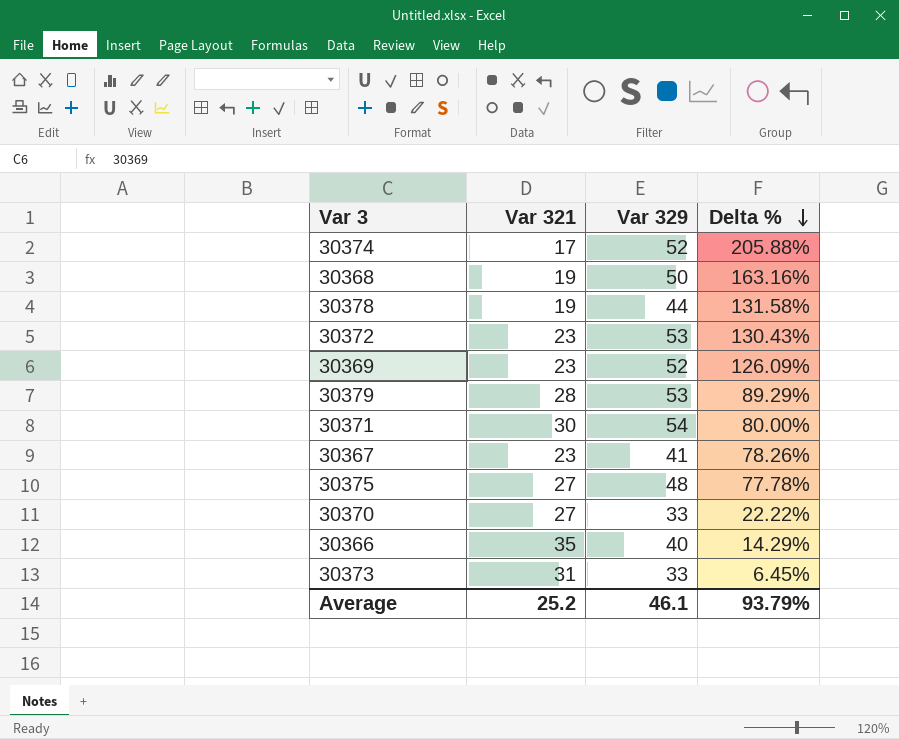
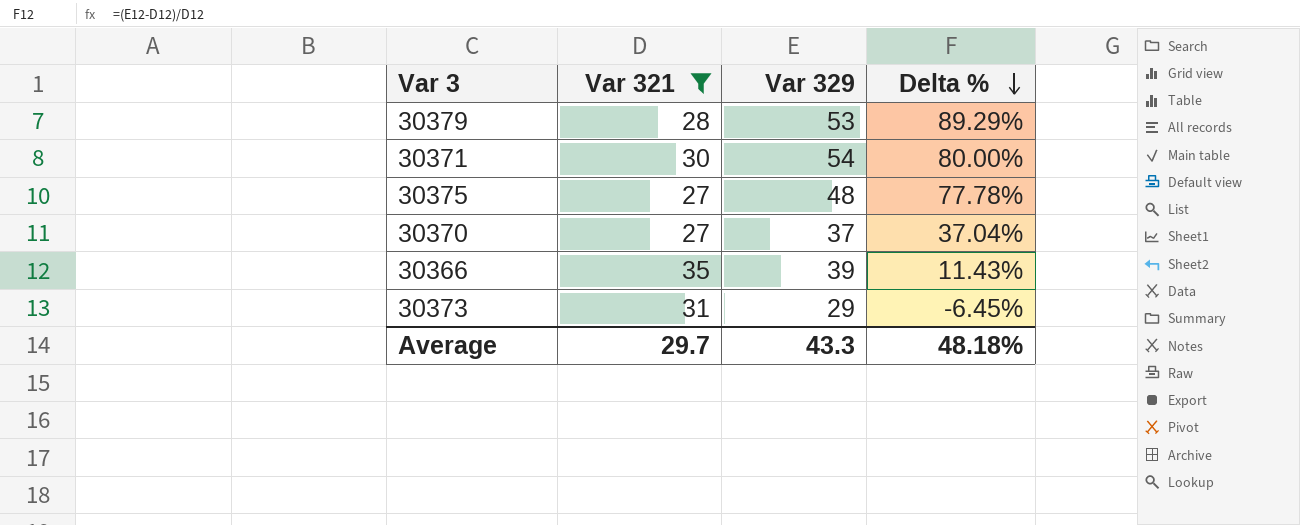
filter: none -> Var 321 >= 27
30370 | Var 329: 33 -> 37
30370 | Delta %: 22.22% -> 37.04%
30366 | Var 329: 40 -> 39
30366 | Delta %: 14.29% -> 11.43%
30373 | Var 329: 33 -> 29
30373 | Delta %: 6.45% -> -6.45%
Average | Var 321: 25.2 -> 29.7
Average | Var 329: 46.1 -> 43.3
Average | Delta %: 93.79% -> 48.18%

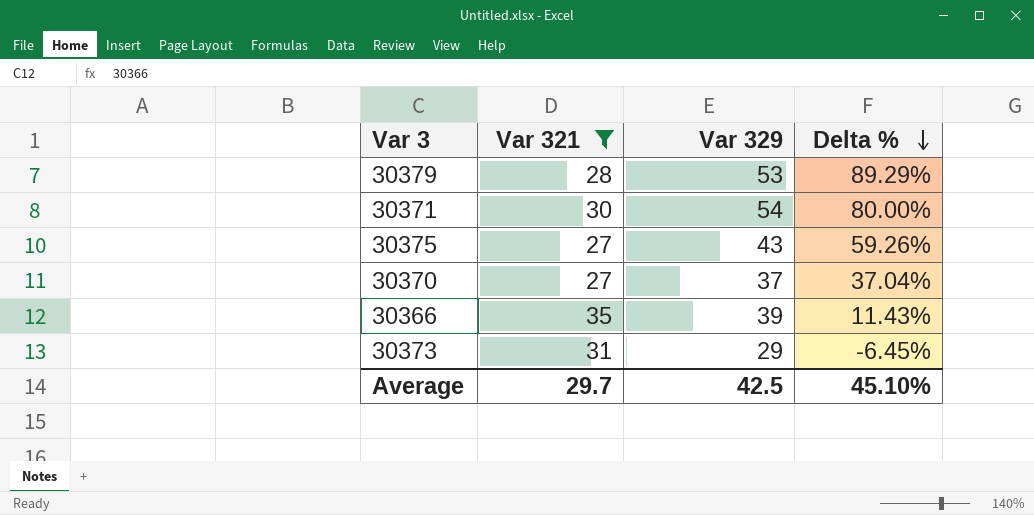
30375 | Var 329: 48 -> 43
30375 | Delta %: 77.78% -> 59.26%
Average | Var 329: 43.3 -> 42.5
Average | Delta %: 48.18% -> 45.10%

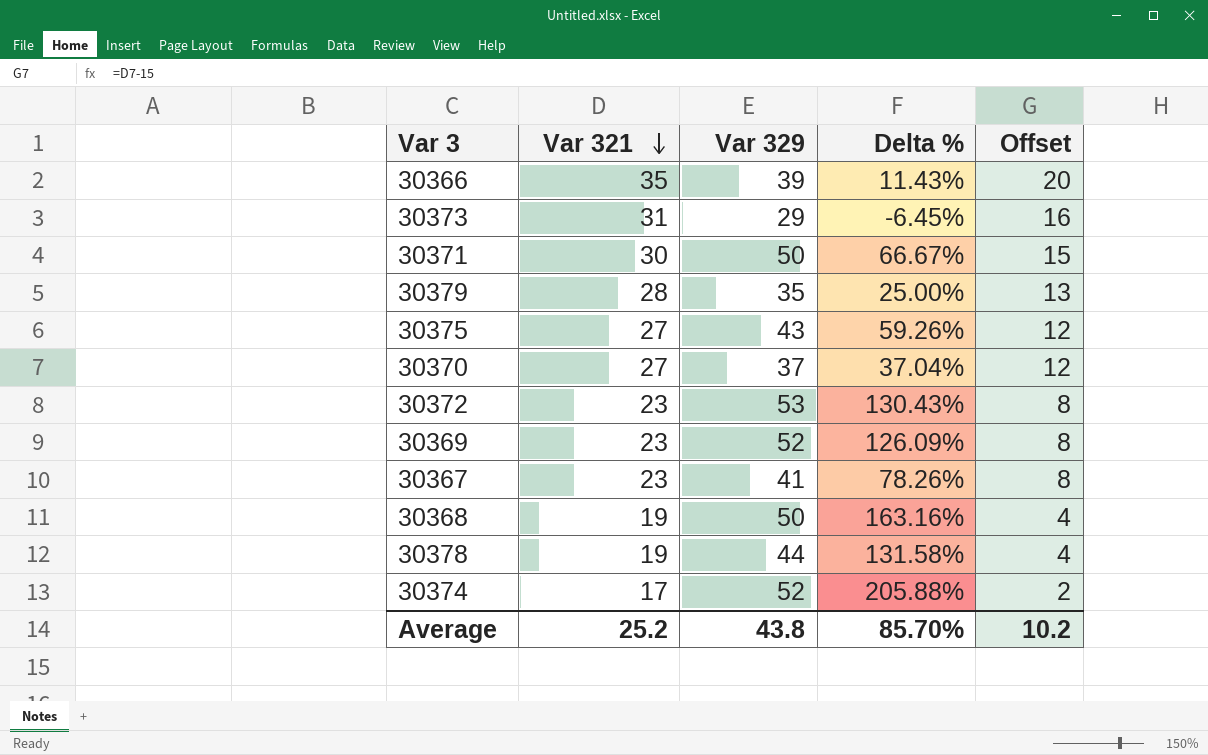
filter: Var 321 >= 27 -> none
row order: Delta % descending -> Var 321 descending
column Offset | formula: none -> [Var 321] - 15
30371 | Var 329: 54 -> 50
30371 | Delta %: 80.00% -> 66.67%
30379 | Var 329: 53 -> 35
30379 | Delta %: 89.29% -> 25.00%
Average | Var 321: 29.7 -> 25.2
Average | Var 329: 42.5 -> 43.8
Average | Delta %: 45.10% -> 85.70%

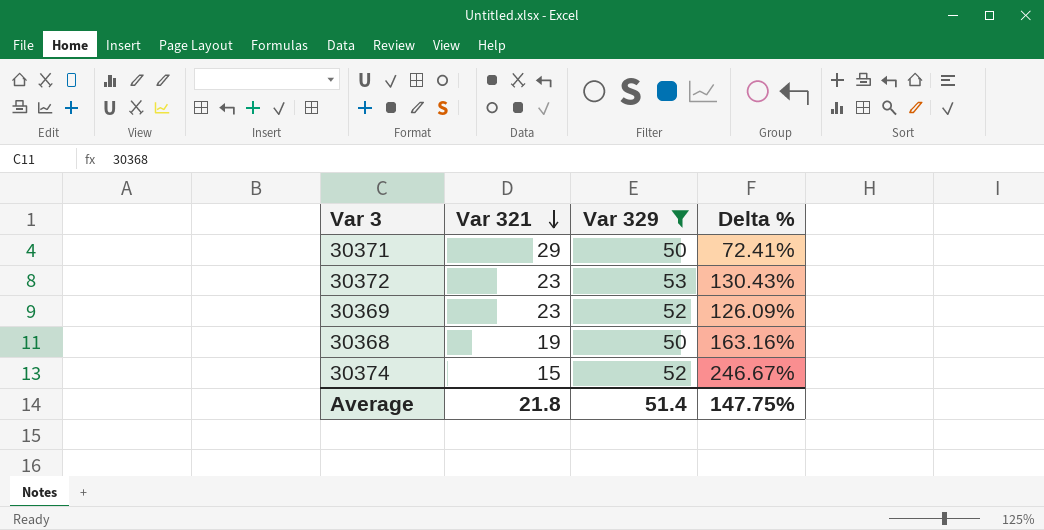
filter: none -> Var 329 >= 50
column Offset | formula: [Var 321] - 15 -> none
30371 | Var 321: 30 -> 29
30371 | Delta %: 66.67% -> 72.41%
30374 | Var 321: 17 -> 15
30374 | Delta %: 205.88% -> 246.67%
Average | Var 321: 25.2 -> 21.8
Average | Var 329: 43.8 -> 51.4
Average | Delta %: 85.70% -> 147.75%

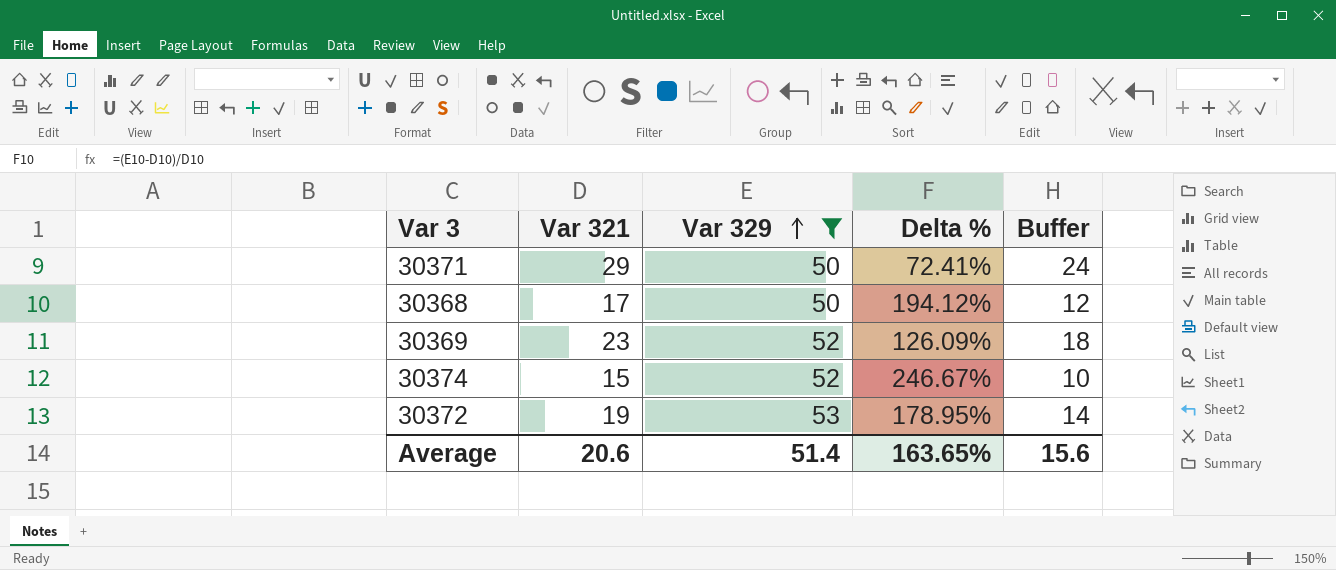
row order: Var 321 descending -> Var 329 ascending
column Buffer | formula: none -> [Var 321] - 5
30368 | Var 321: 19 -> 17
30368 | Delta %: 163.16% -> 194.12%
30372 | Var 321: 23 -> 19
30372 | Delta %: 130.43% -> 178.95%
Average | Var 321: 21.8 -> 20.6
Average | Delta %: 147.75% -> 163.65%

